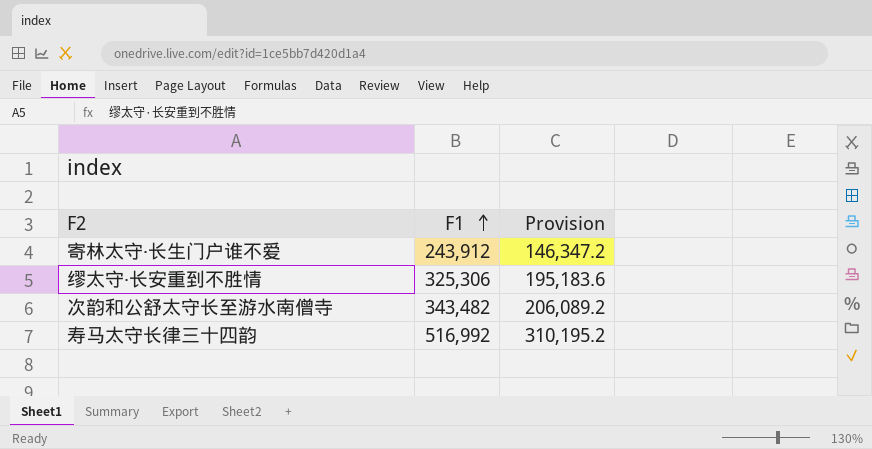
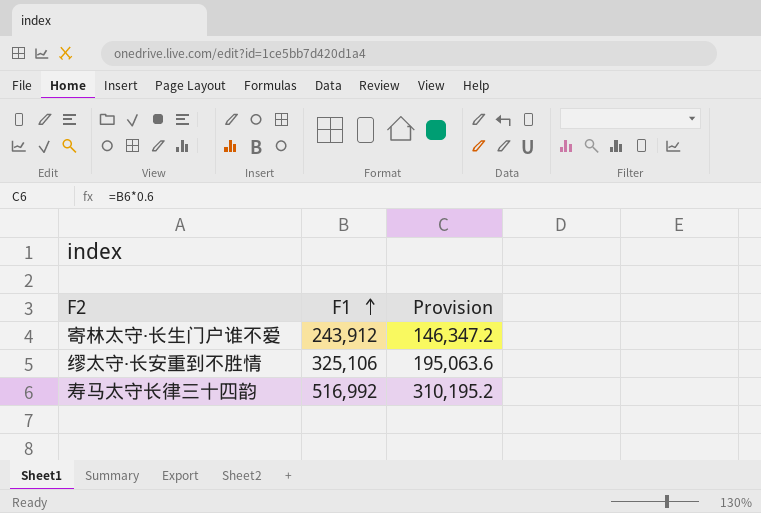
row 次韵和公舒太守长至游水南僧寺: 343,482 | 206,089.2 -> none
缪太守·长安重到不胜情 | F1: 325,306 -> 325,106
缪太守·长安重到不胜情 | Provision: 195,183.6 -> 195,063.6

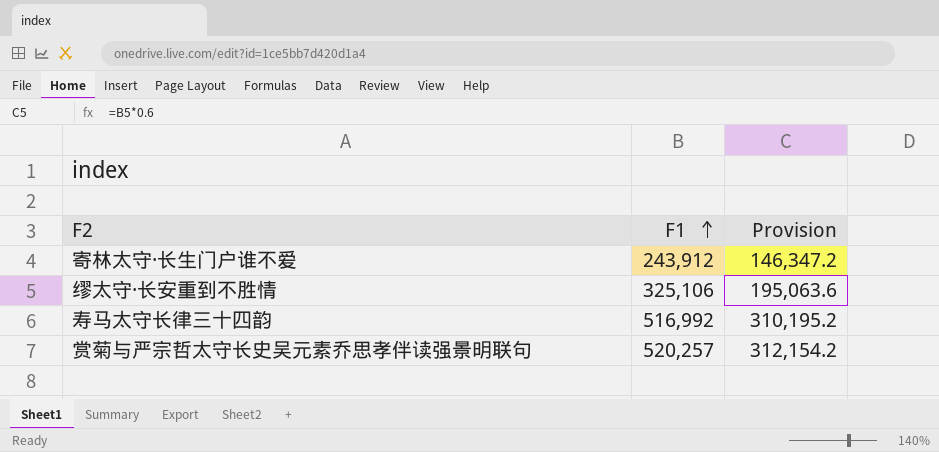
row 赏菊与严宗哲太守长史吴元素乔思孝伴读强景明联句: none -> 520,257 | 312,154.2

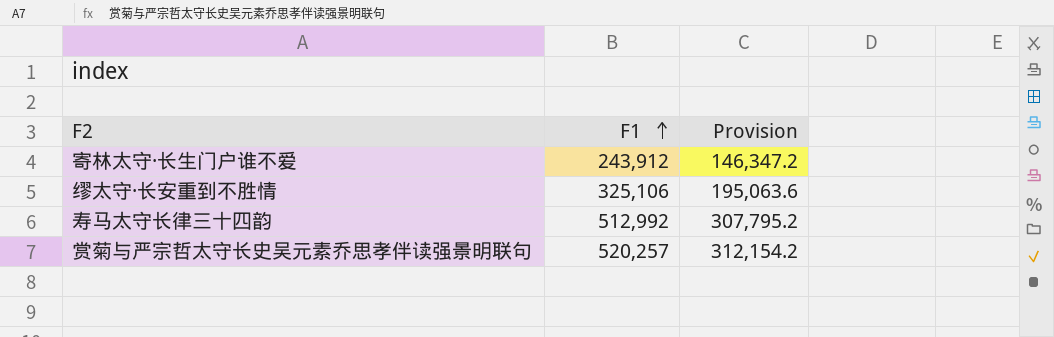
寿马太守长律三十四韵 | F1: 516,992 -> 512,992
寿马太守长律三十四韵 | Provision: 310,195.2 -> 307,795.2

